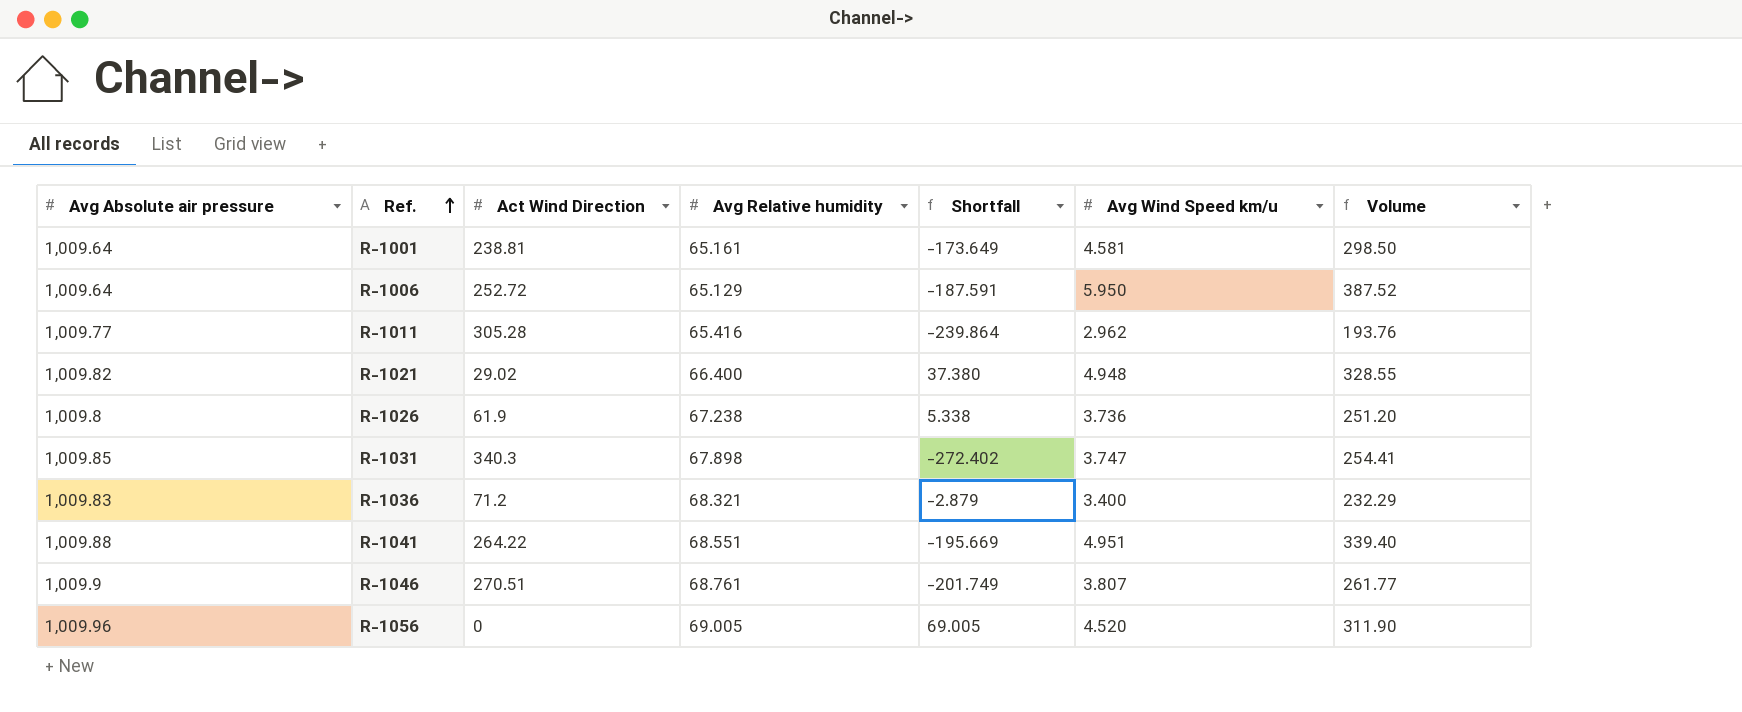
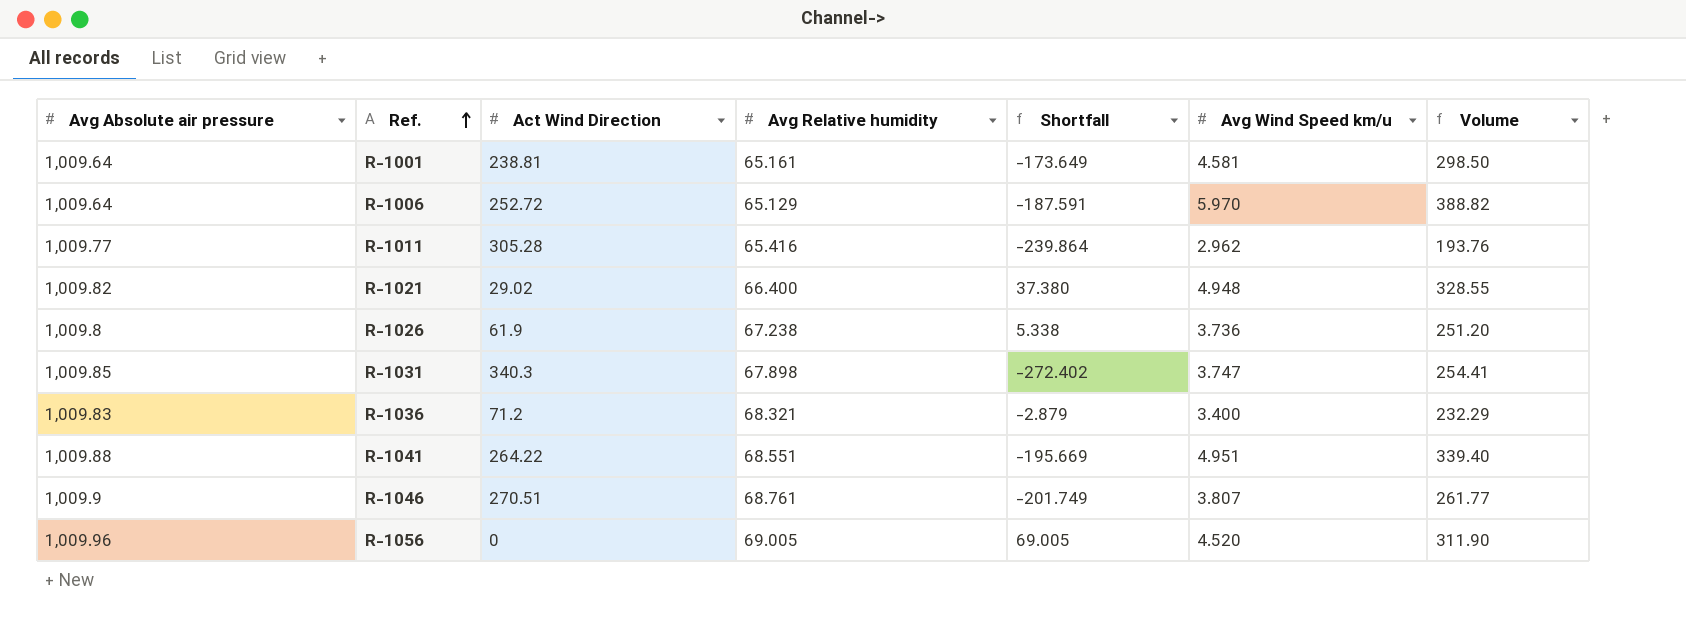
R-1006 | Avg Wind Speed km/u: 5.950 -> 5.970
R-1006 | Volume: 387.52 -> 388.82

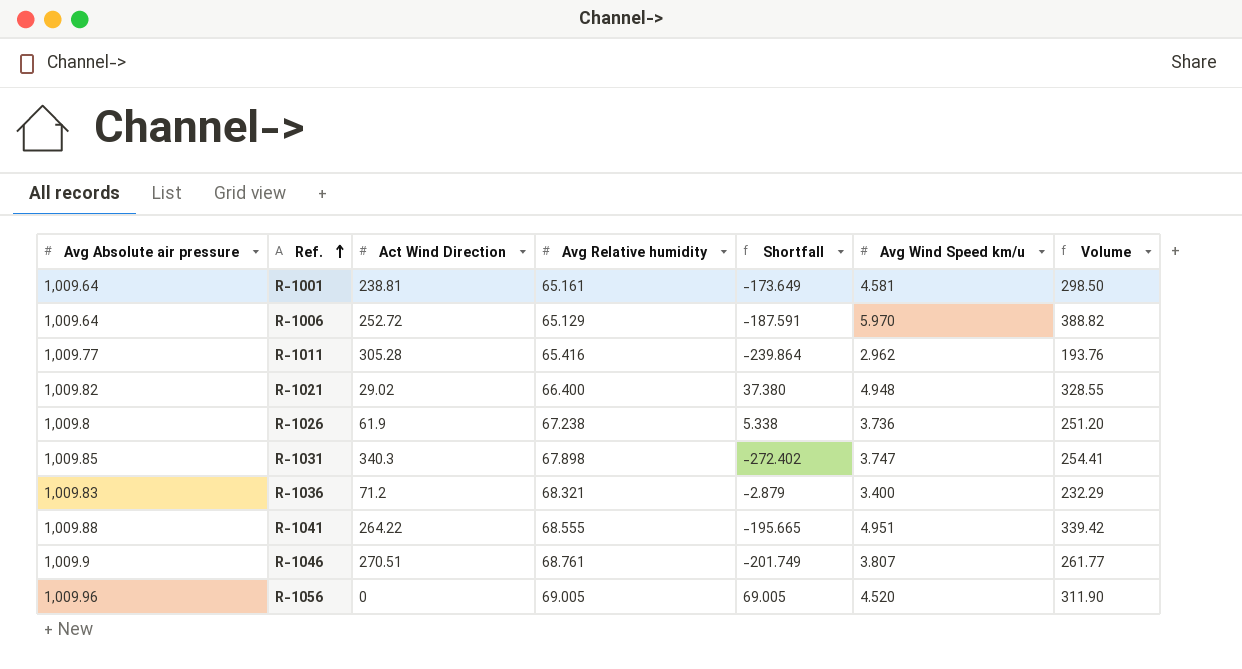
R-1041 | Avg Relative humidity: 68.551 -> 68.555
R-1041 | Shortfall: -195.669 -> -195.665
R-1041 | Volume: 339.40 -> 339.42

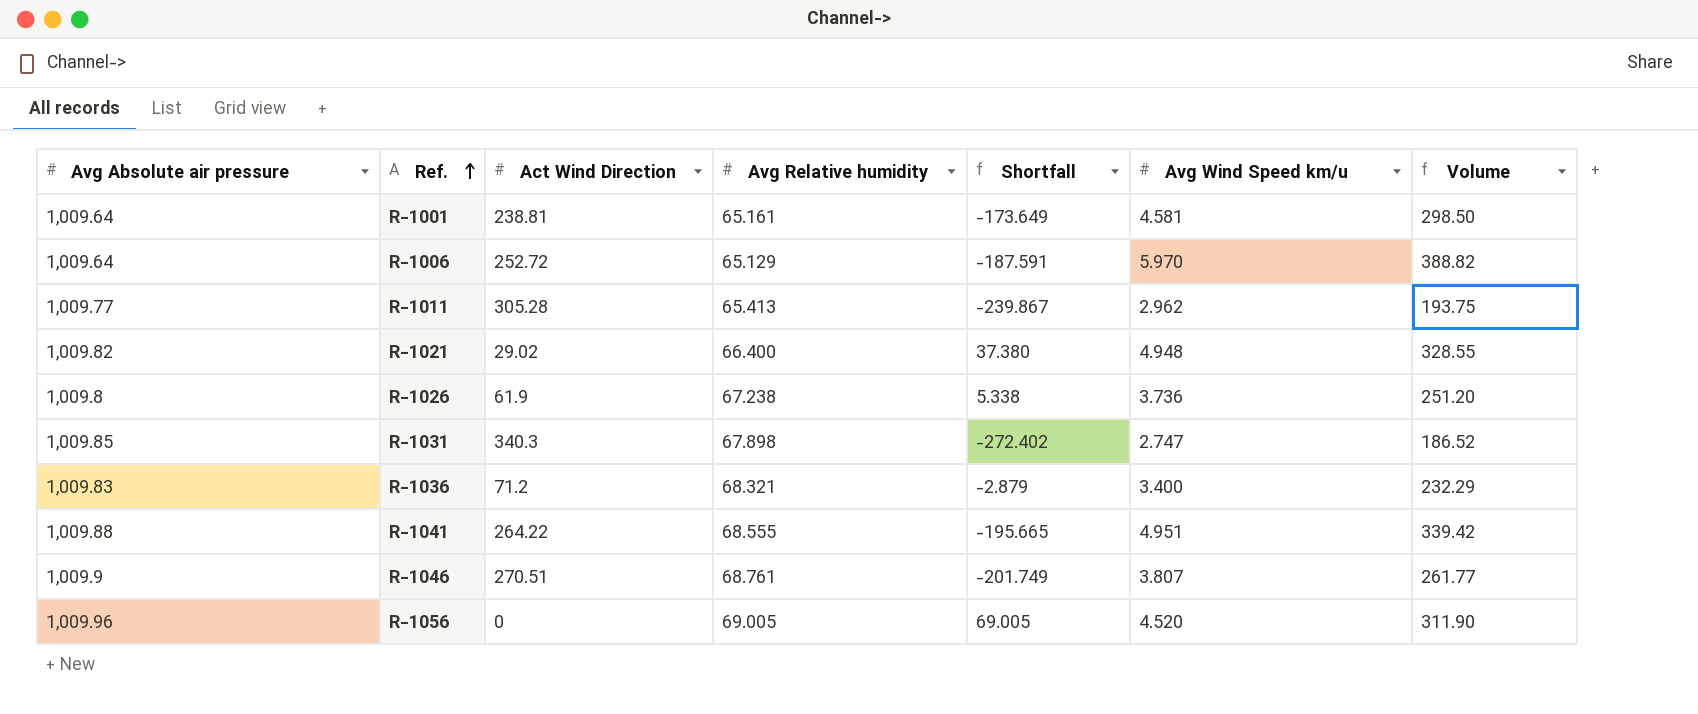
R-1011 | Avg Relative humidity: 65.416 -> 65.413
R-1011 | Shortfall: -239.864 -> -239.867
R-1011 | Volume: 193.76 -> 193.75
R-1031 | Avg Wind Speed km/u: 3.747 -> 2.747
R-1031 | Volume: 254.41 -> 186.52

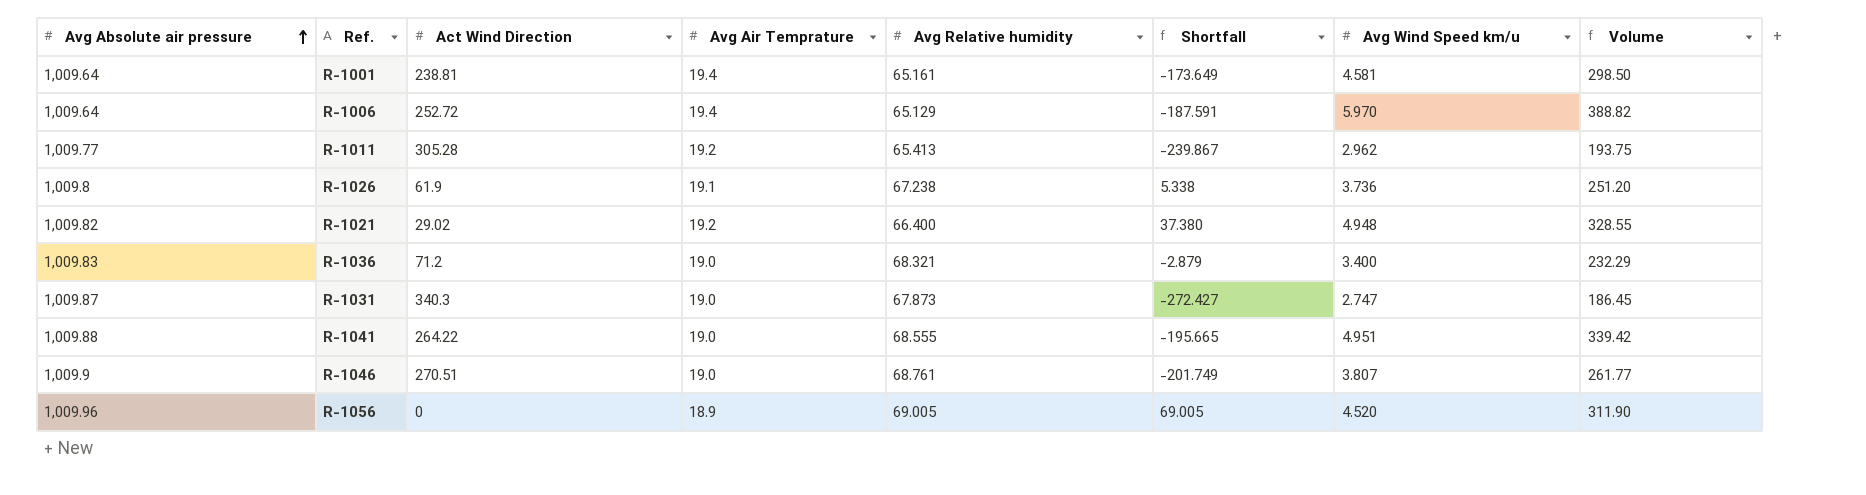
row order: Ref. ascending -> Avg Absolute air pressure ascending
column Avg Air Temprature | position: none -> 4
R-1031 | Avg Absolute air pressure: 1,009.85 -> 1,009.87
R-1031 | Avg Relative humidity: 67.898 -> 67.873
R-1031 | Shortfall: -272.402 -> -272.427
R-1031 | Volume: 186.52 -> 186.45

